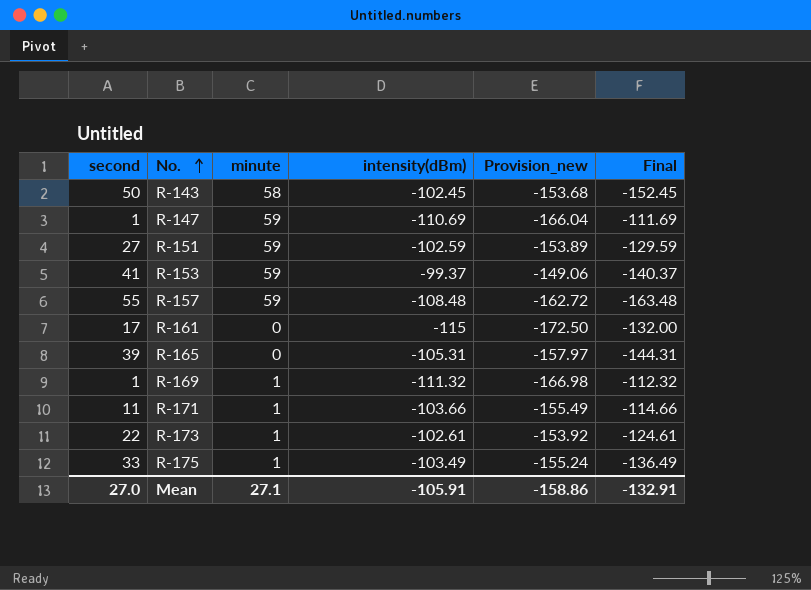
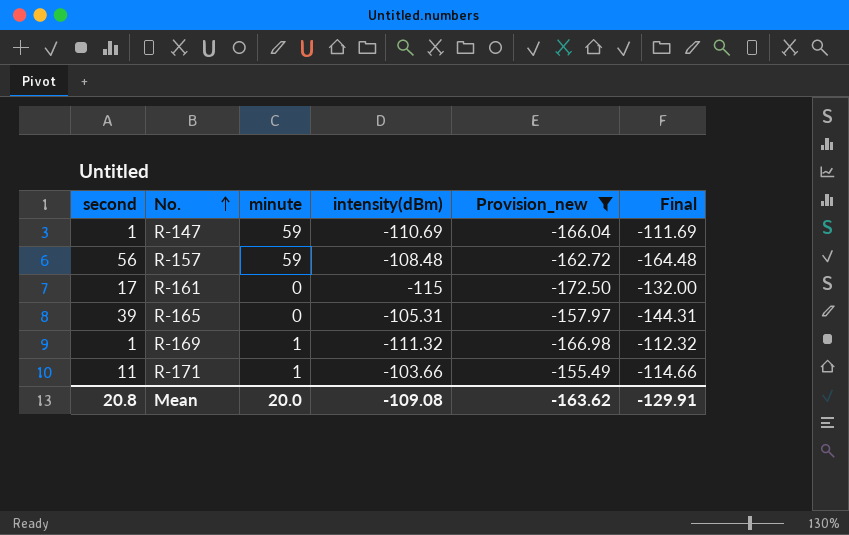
filter: none -> Provision_new <= -155.49
R-157 | second: 55 -> 56
R-157 | Final: -163.48 -> -164.48
Mean | second: 27.0 -> 20.8
Mean | minute: 27.1 -> 20.0
Mean | intensity(dBm): -105.91 -> -109.08
Mean | Provision_new: -158.86 -> -163.62
Mean | Final: -132.91 -> -129.91

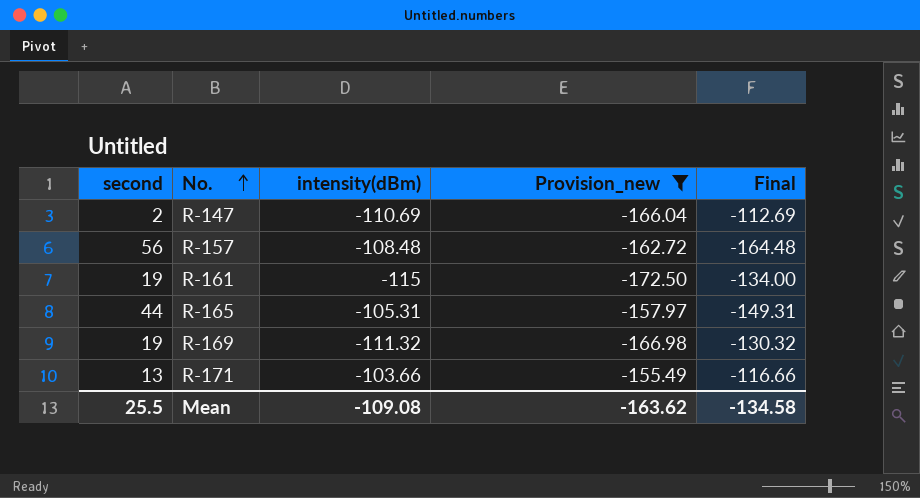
column minute | position: 3 -> none
R-147 | second: 1 -> 2
R-147 | Final: -111.69 -> -112.69
R-161 | second: 17 -> 19
R-161 | Final: -132.00 -> -134.00
R-165 | second: 39 -> 44
R-165 | Final: -144.31 -> -149.31
R-169 | second: 1 -> 19
R-169 | Final: -112.32 -> -130.32
R-171 | second: 11 -> 13
R-171 | Final: -114.66 -> -116.66
Mean | second: 20.8 -> 25.5
Mean | Final: -129.91 -> -134.58

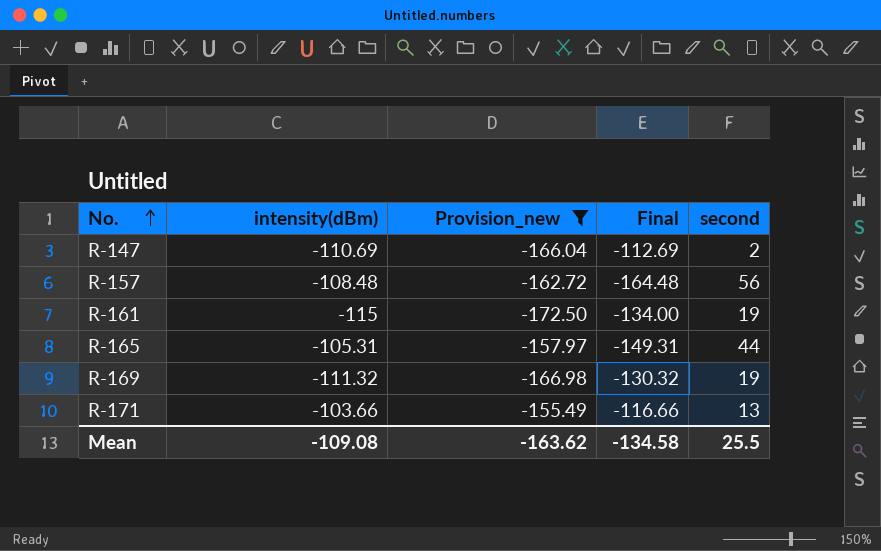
column second | position: 1 -> 5

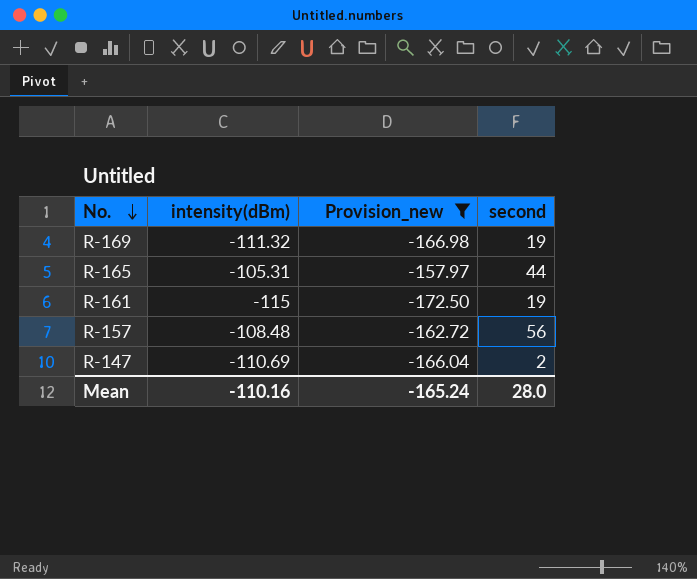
row order: No. ascending -> No. descending
column Final | formula: [intensity(dBm)] - [second] -> none
row R-171: -103.66 | -155.49 | -116.66 | 13 -> none
Mean | intensity(dBm): -109.08 -> -110.16
Mean | Provision_new: -163.62 -> -165.24
Mean | second: 25.5 -> 28.0

